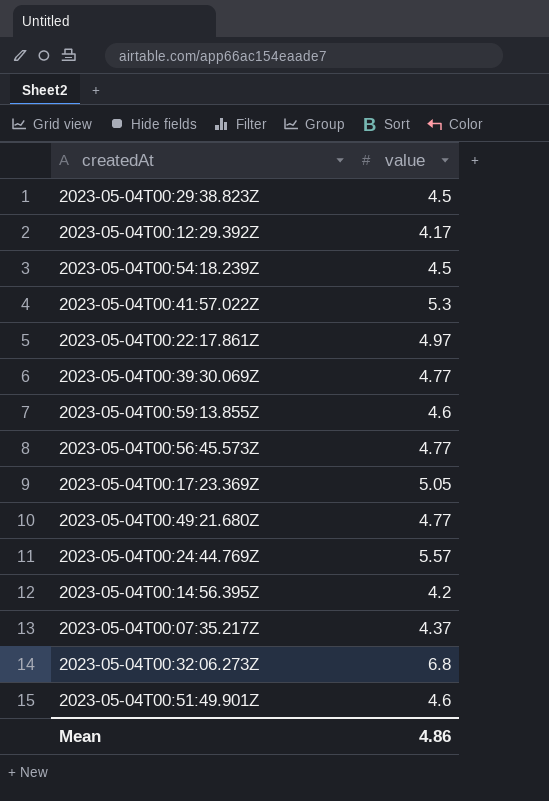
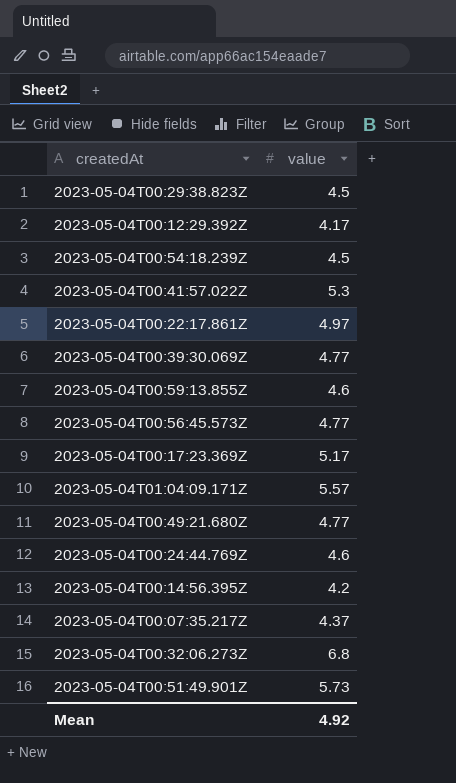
2023-05-04T00:17:23.369Z | value: 5.05 -> 5.17
row 2023-05-04T01:04:09.171Z: none -> 5.57
2023-05-04T00:24:44.769Z | value: 5.57 -> 4.6
2023-05-04T00:51:49.901Z | value: 4.6 -> 5.73
Mean | value: 4.86 -> 4.92

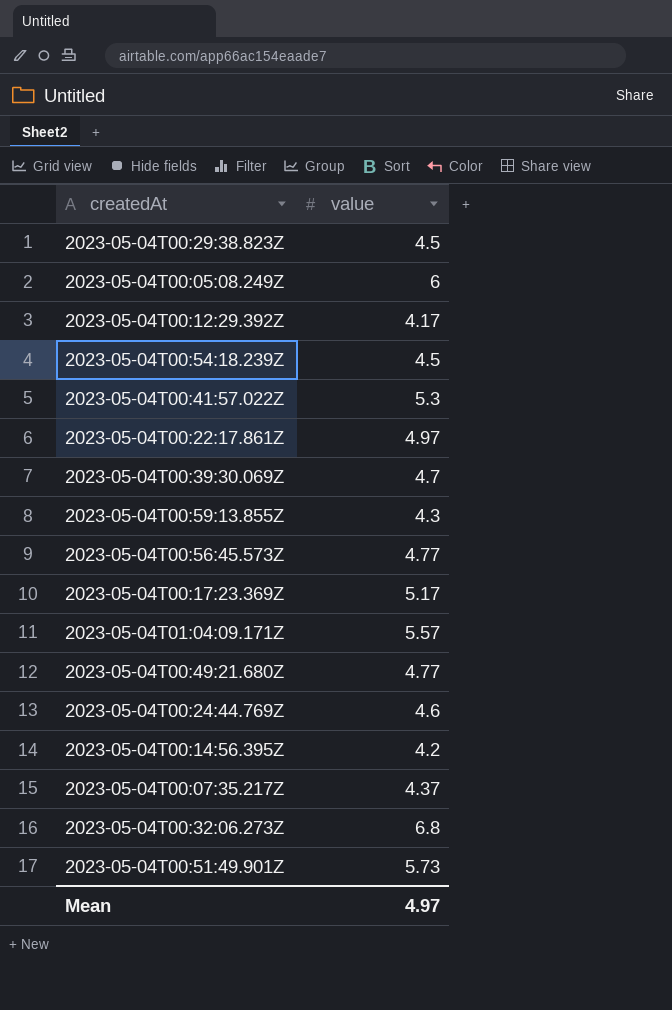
row 2023-05-04T00:05:08.249Z: none -> 6
2023-05-04T00:39:30.069Z | value: 4.77 -> 4.7
2023-05-04T00:59:13.855Z | value: 4.6 -> 4.3
Mean | value: 4.92 -> 4.97

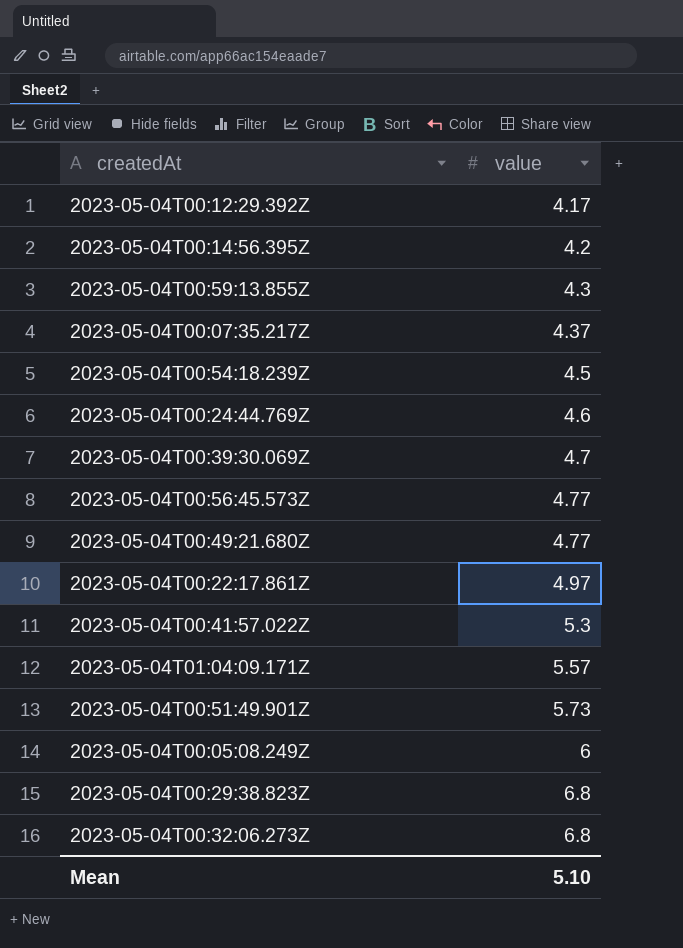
row order: none -> value ascending
row 2023-05-04T00:17:23.369Z: 5.17 -> none
2023-05-04T00:29:38.823Z | value: 4.5 -> 6.8
Mean | value: 4.97 -> 5.10

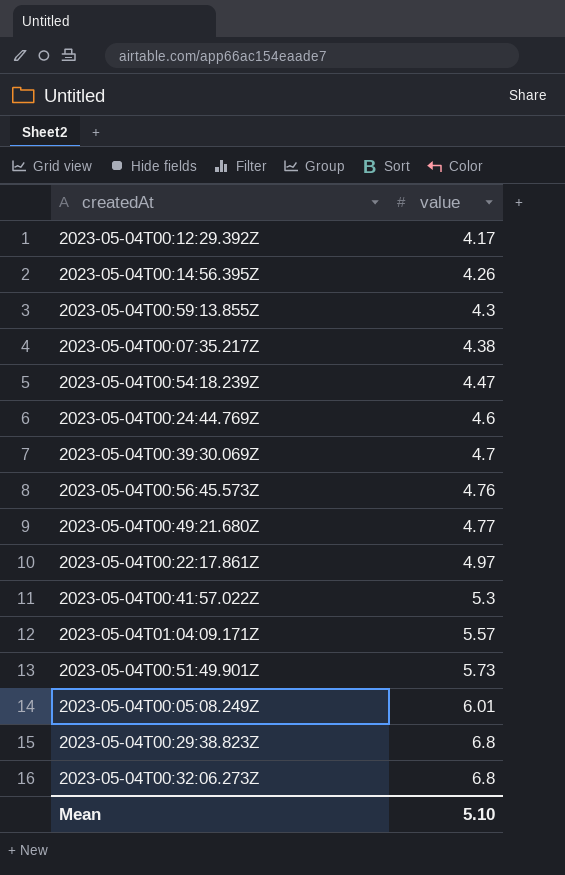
2023-05-04T00:14:56.395Z | value: 4.2 -> 4.26
2023-05-04T00:07:35.217Z | value: 4.37 -> 4.38
2023-05-04T00:54:18.239Z | value: 4.5 -> 4.47
2023-05-04T00:56:45.573Z | value: 4.77 -> 4.76
2023-05-04T00:05:08.249Z | value: 6 -> 6.01

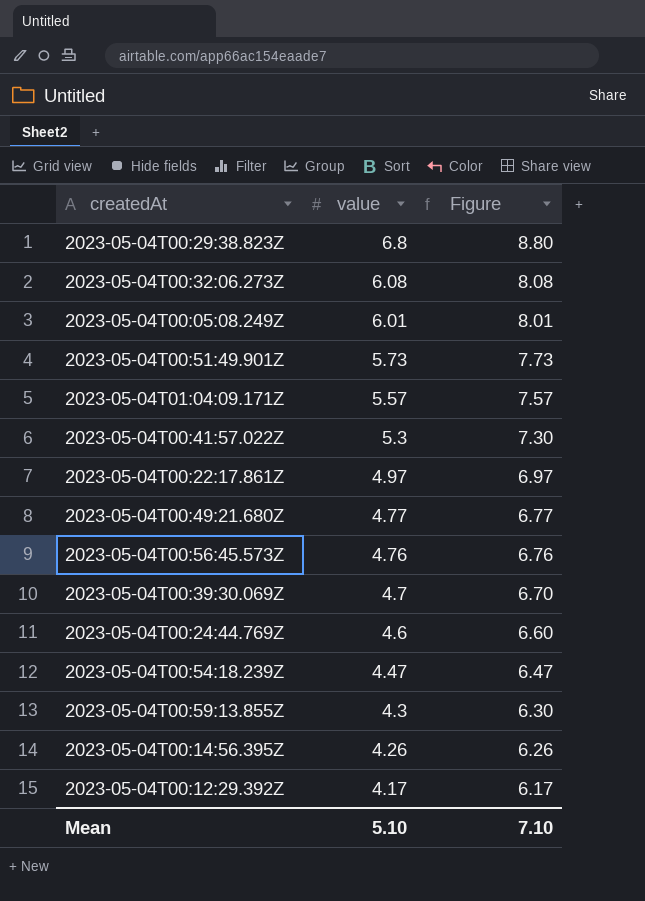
row order: value ascending -> value descending
column Figure | formula: none -> [value] + 2
row 2023-05-04T00:07:35.217Z: 4.38 -> none
2023-05-04T00:32:06.273Z | value: 6.8 -> 6.08

